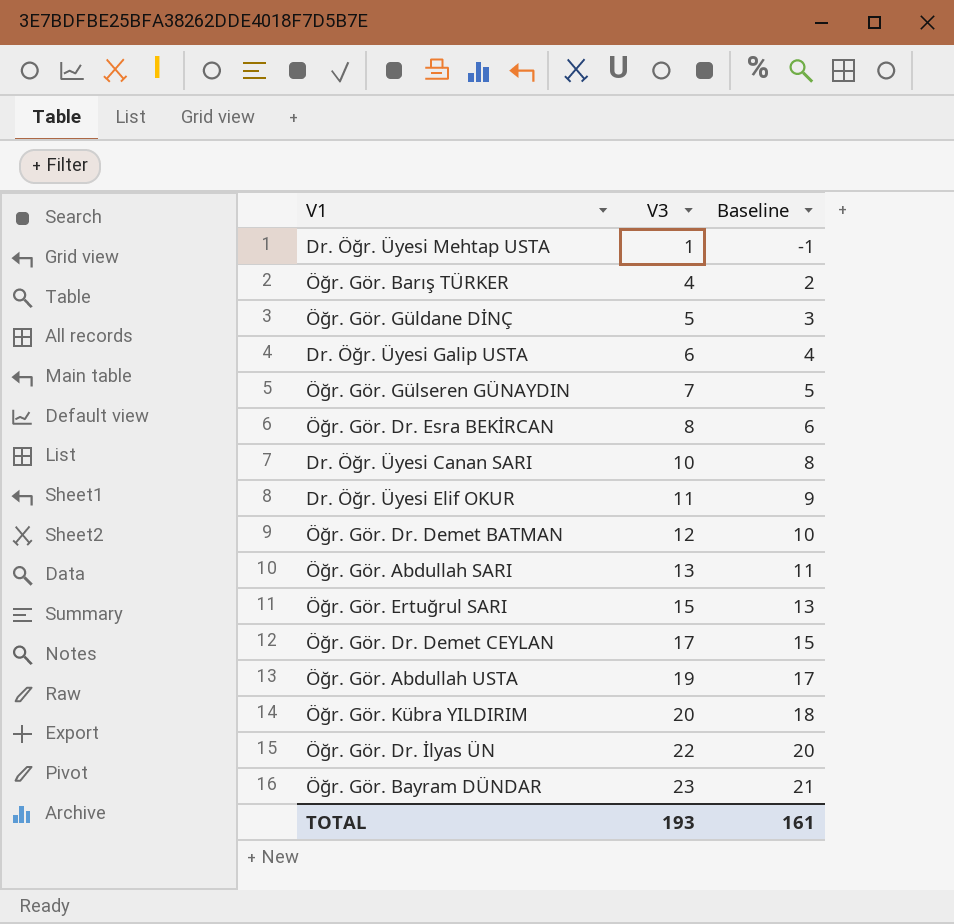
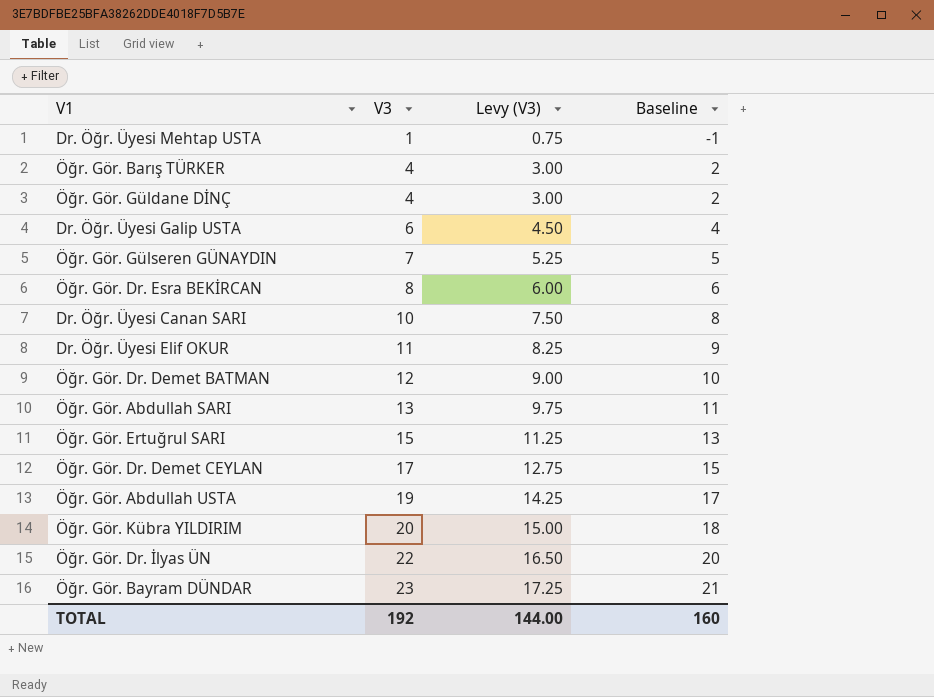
column Levy (V3) | formula: none -> [V3] * 0.75
Öğr. Gör. Güldane DİNÇ | V3: 5 -> 4
Öğr. Gör. Güldane DİNÇ | Baseline: 3 -> 2
TOTAL | V3: 193 -> 192
TOTAL | Baseline: 161 -> 160

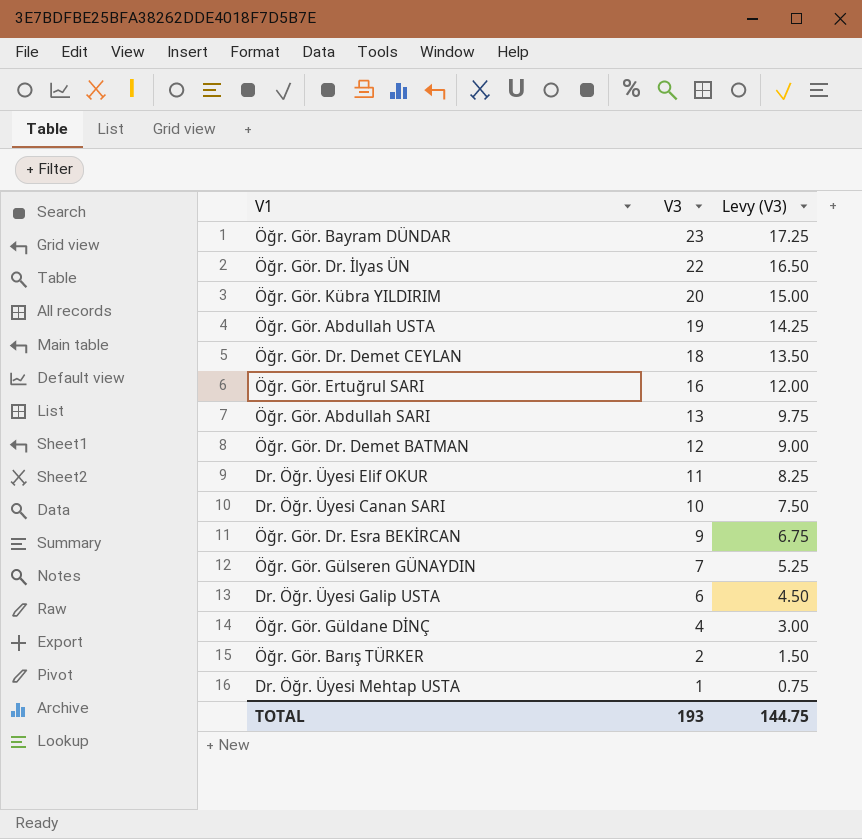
row order: V3 ascending -> V3 descending
column Baseline | formula: [V3] - 2 -> none
Öğr. Gör. Dr. Demet CEYLAN | V3: 17 -> 18
Öğr. Gör. Dr. Demet CEYLAN | Levy (V3): 12.75 -> 13.50
Öğr. Gör. Ertuğrul SARI | V3: 15 -> 16
Öğr. Gör. Ertuğrul SARI | Levy (V3): 11.25 -> 12.00
Öğr. Gör. Dr. Esra BEKİRCAN | V3: 8 -> 9
Öğr. Gör. Dr. Esra BEKİRCAN | Levy (V3): 6.00 -> 6.75
Öğr. Gör. Barış TÜRKER | V3: 4 -> 2
Öğr. Gör. Barış TÜRKER | Levy (V3): 3.00 -> 1.50
TOTAL | V3: 192 -> 193
TOTAL | Levy (V3): 144.00 -> 144.75

